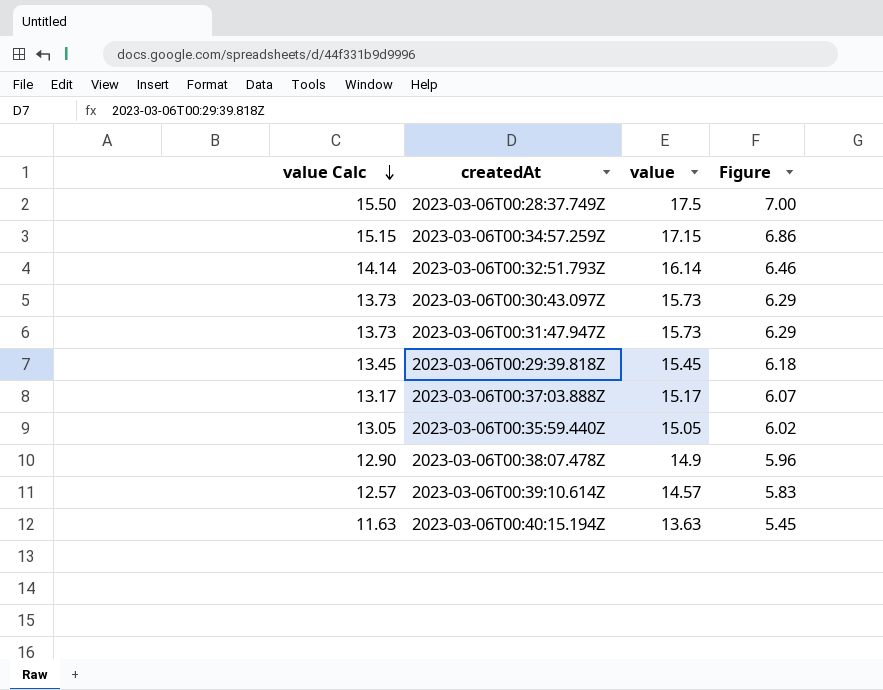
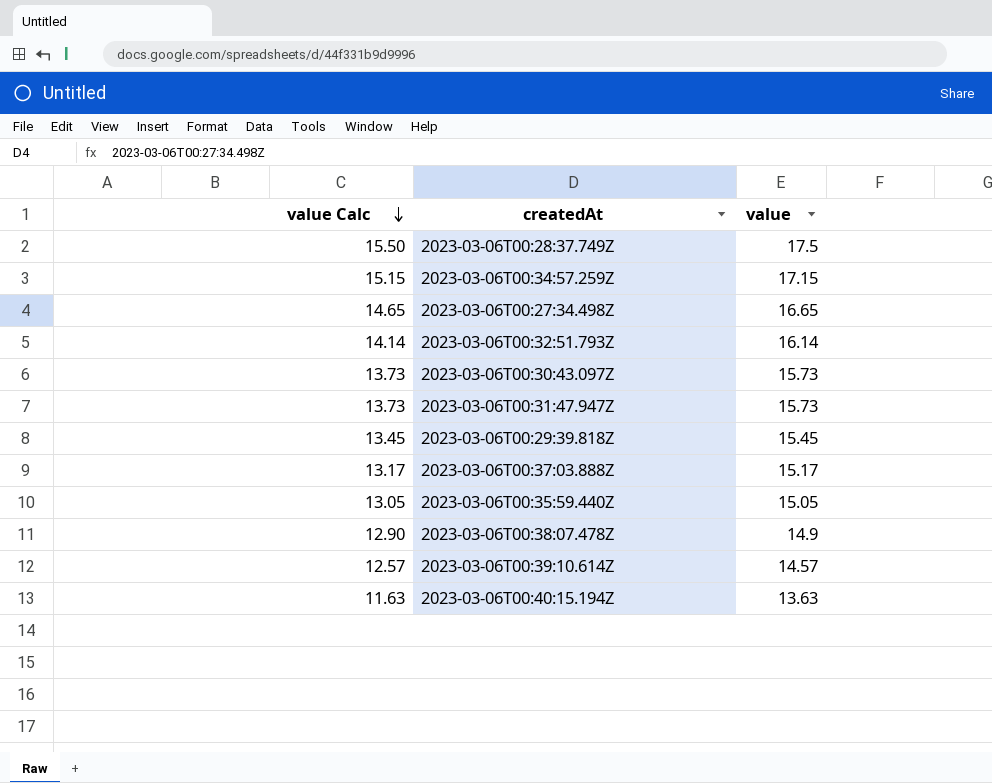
column Figure | formula: [value] * 0.4 -> none
row 2023-03-06T00:27:34.498Z: none -> 14.65 | 16.65

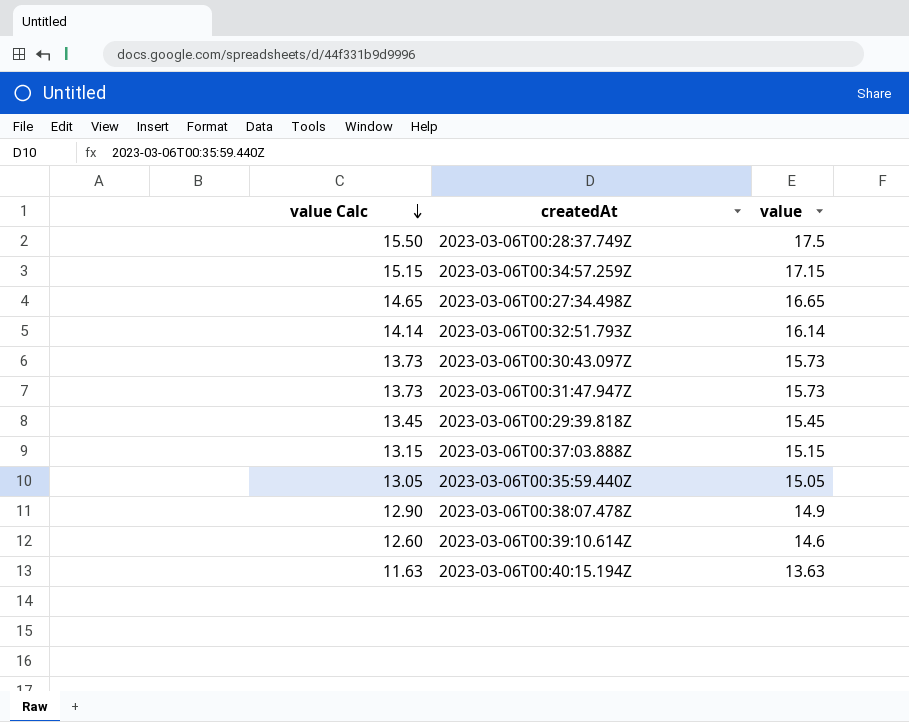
2023-03-06T00:37:03.888Z | value Calc: 13.17 -> 13.15
2023-03-06T00:37:03.888Z | value: 15.17 -> 15.15
2023-03-06T00:39:10.614Z | value Calc: 12.57 -> 12.60
2023-03-06T00:39:10.614Z | value: 14.57 -> 14.6

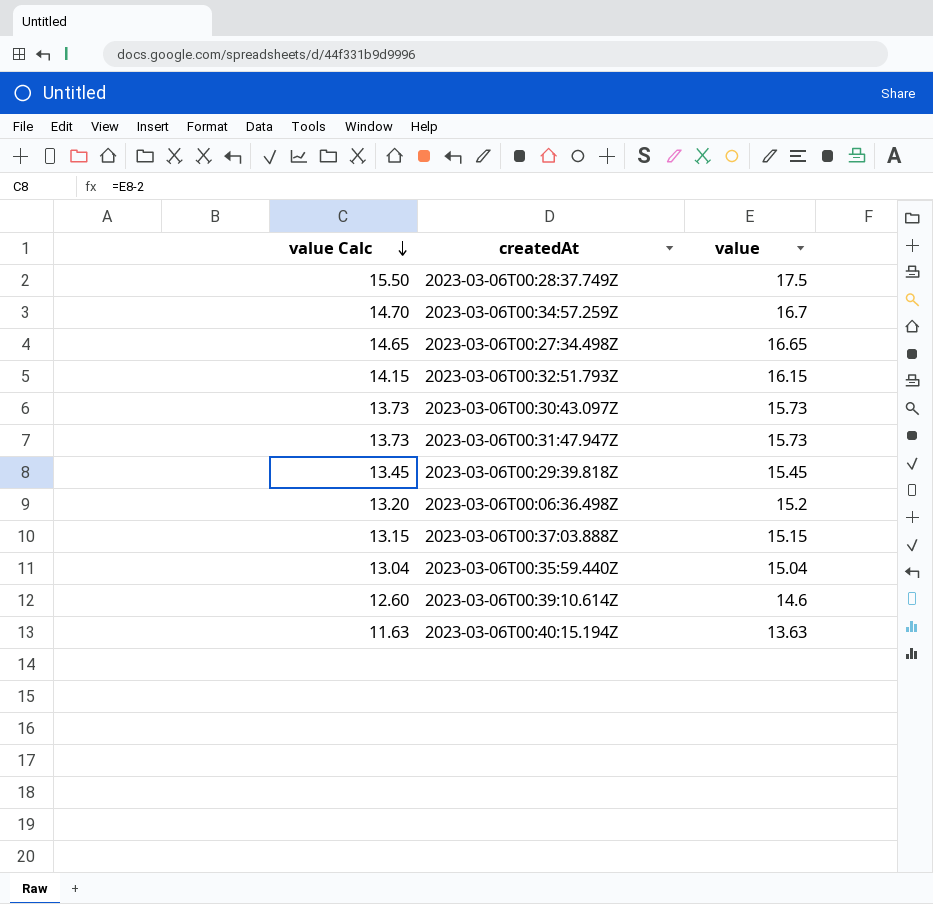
row 2023-03-06T00:38:07.478Z: 12.90 | 14.9 -> none
2023-03-06T00:34:57.259Z | value Calc: 15.15 -> 14.70
2023-03-06T00:34:57.259Z | value: 17.15 -> 16.7
2023-03-06T00:32:51.793Z | value Calc: 14.14 -> 14.15
2023-03-06T00:32:51.793Z | value: 16.14 -> 16.15
row 2023-03-06T00:06:36.498Z: none -> 13.20 | 15.2
2023-03-06T00:35:59.440Z | value Calc: 13.05 -> 13.04
2023-03-06T00:35:59.440Z | value: 15.05 -> 15.04

